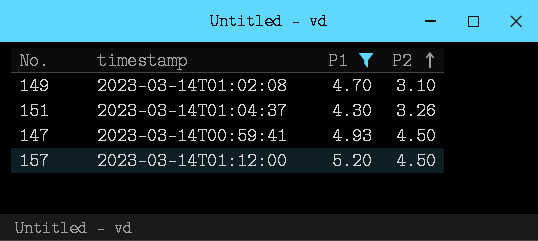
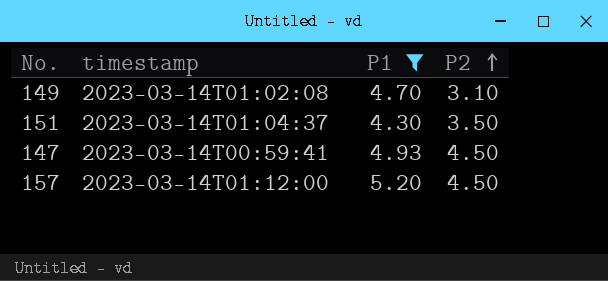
151 | P2: 3.26 -> 3.50

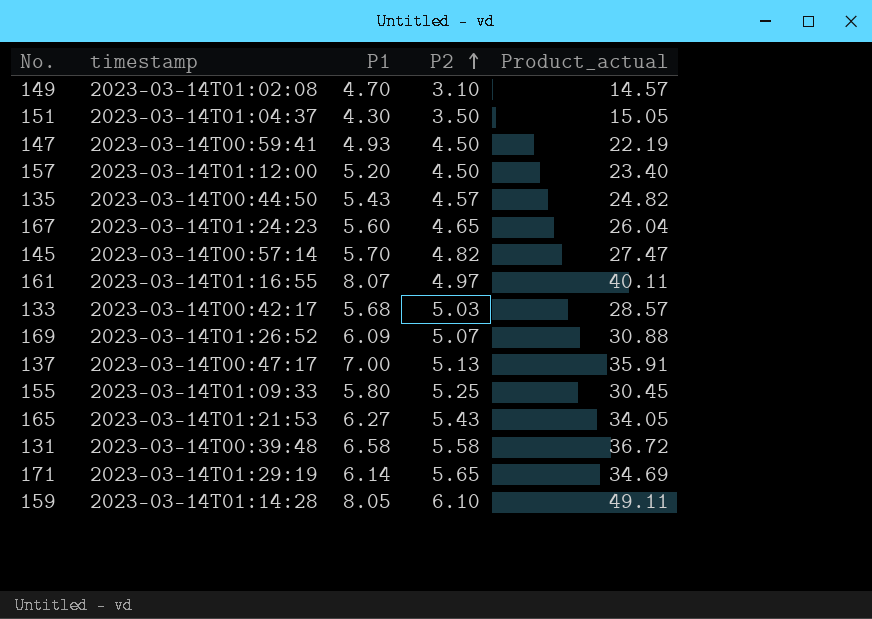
filter: P1 <= 5.20 -> none
column Product_actual | formula: none -> [P1] * [P2]

